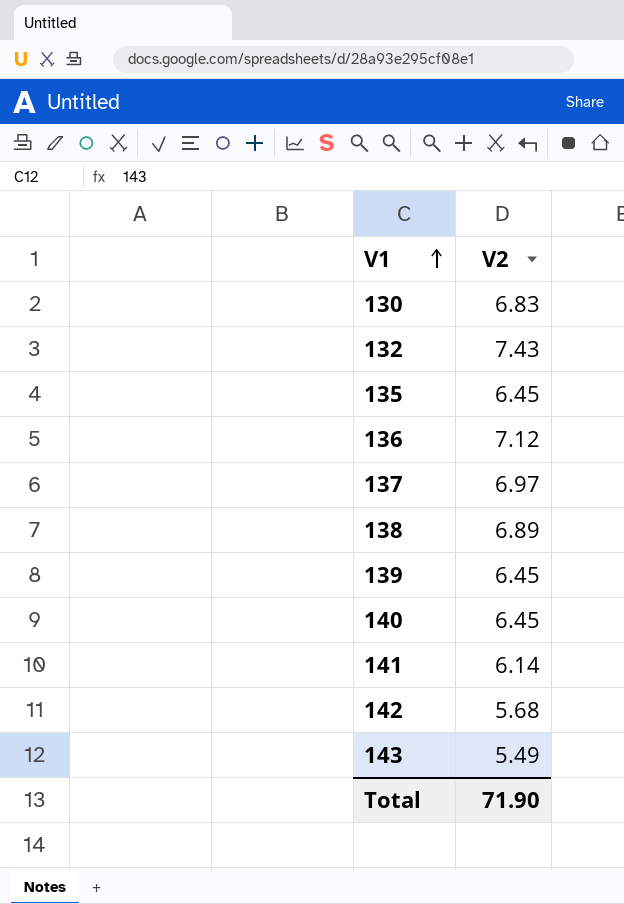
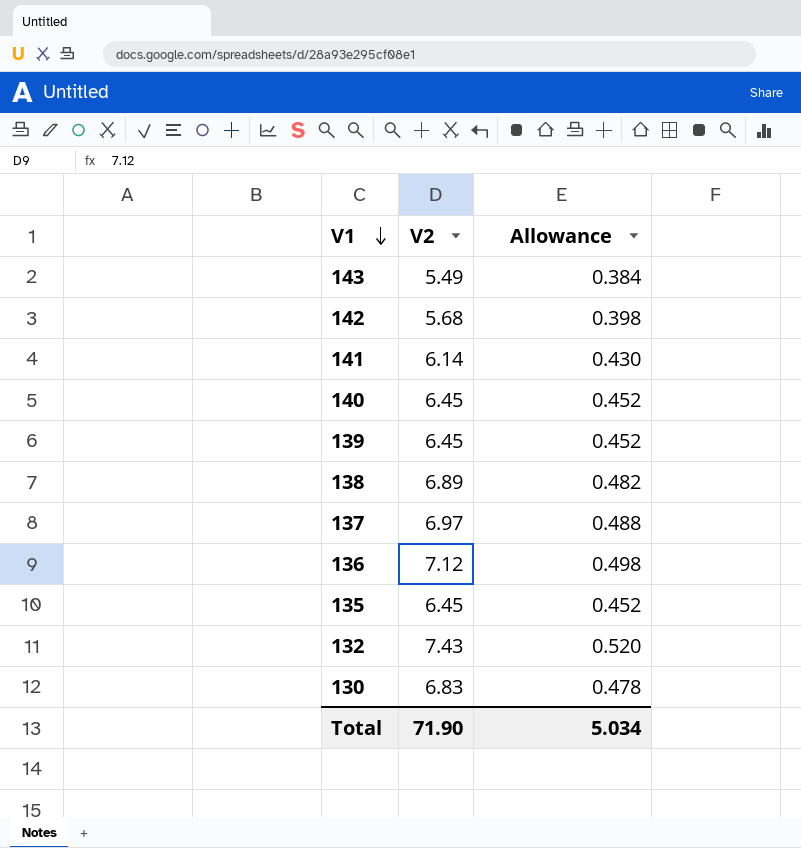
row order: V1 ascending -> V1 descending
column Allowance | formula: none -> [V2] * 0.07

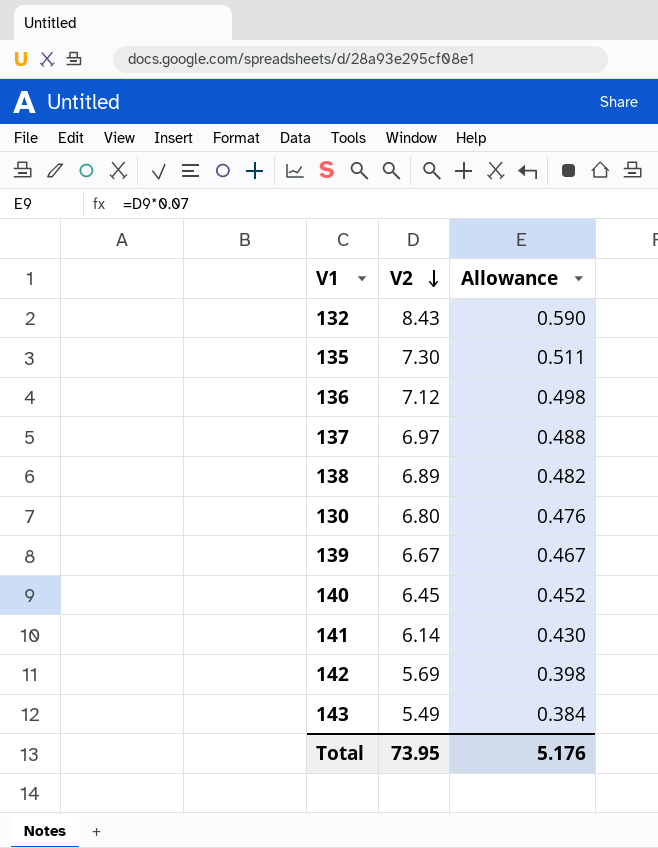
row order: V1 descending -> V2 descending
132 | V2: 7.43 -> 8.43
132 | Allowance: 0.520 -> 0.590
135 | V2: 6.45 -> 7.30
135 | Allowance: 0.452 -> 0.511
130 | V2: 6.83 -> 6.80
130 | Allowance: 0.478 -> 0.476
139 | V2: 6.45 -> 6.67
139 | Allowance: 0.452 -> 0.467
142 | V2: 5.68 -> 5.69
Total | V2: 71.90 -> 73.95
Total | Allowance: 5.034 -> 5.176

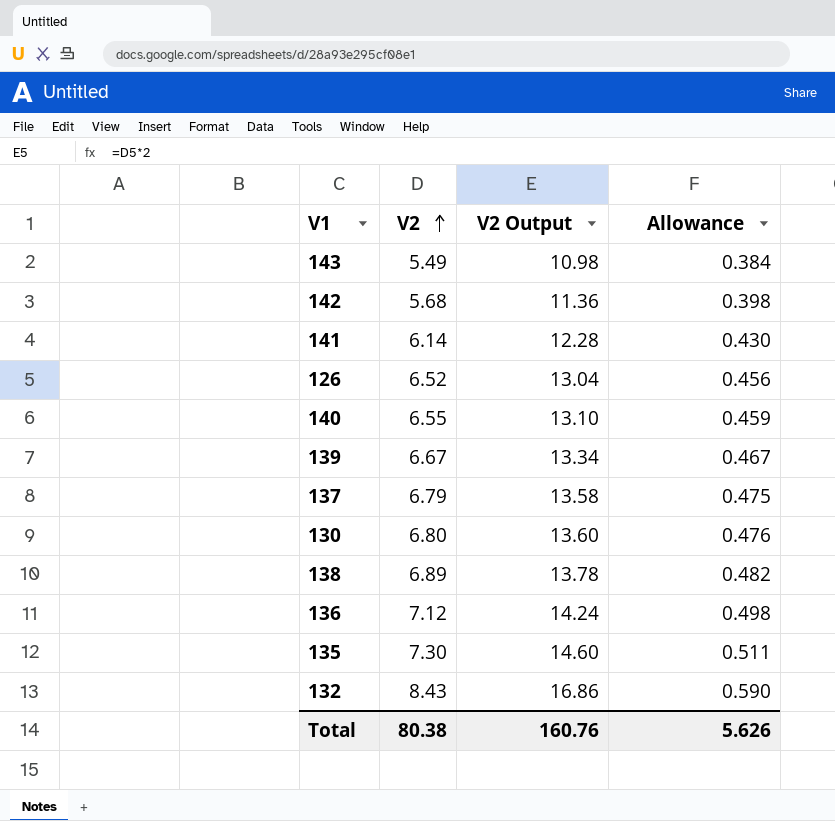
row order: V2 descending -> V2 ascending
column V2 Output | formula: none -> [V2] * 2
142 | V2: 5.69 -> 5.68
row 126: none -> 6.52 | 13.04 | 0.456
140 | V2: 6.45 -> 6.55
140 | Allowance: 0.452 -> 0.459
137 | V2: 6.97 -> 6.79
137 | Allowance: 0.488 -> 0.475
Total | V2: 73.95 -> 80.38
Total | Allowance: 5.176 -> 5.626

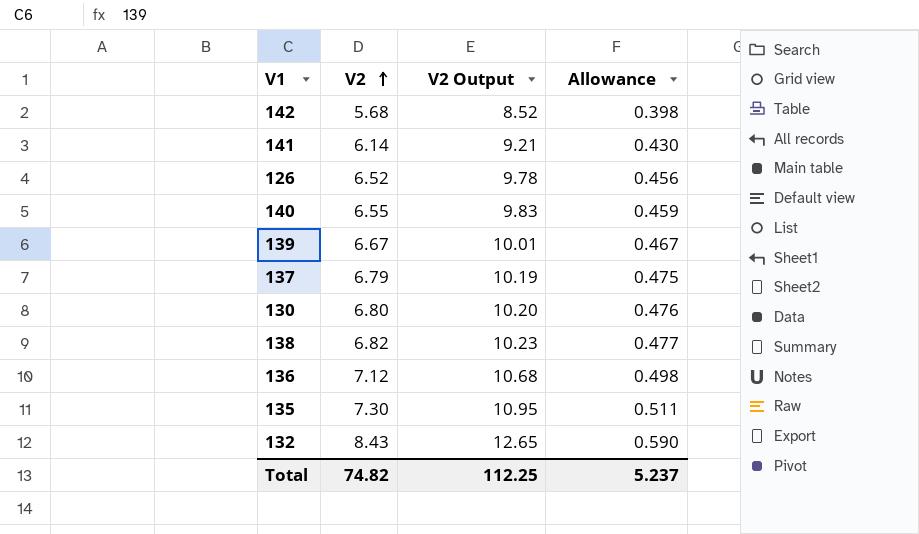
column V2 Output | formula: [V2] * 2 -> [V2] * 1.5
row 143: 5.49 | 10.98 | 0.384 -> none
138 | V2: 6.89 -> 6.82
138 | Allowance: 0.482 -> 0.477
Total | V2: 80.38 -> 74.82
Total | V2 Output: 160.76 -> 112.25
Total | Allowance: 5.626 -> 5.237

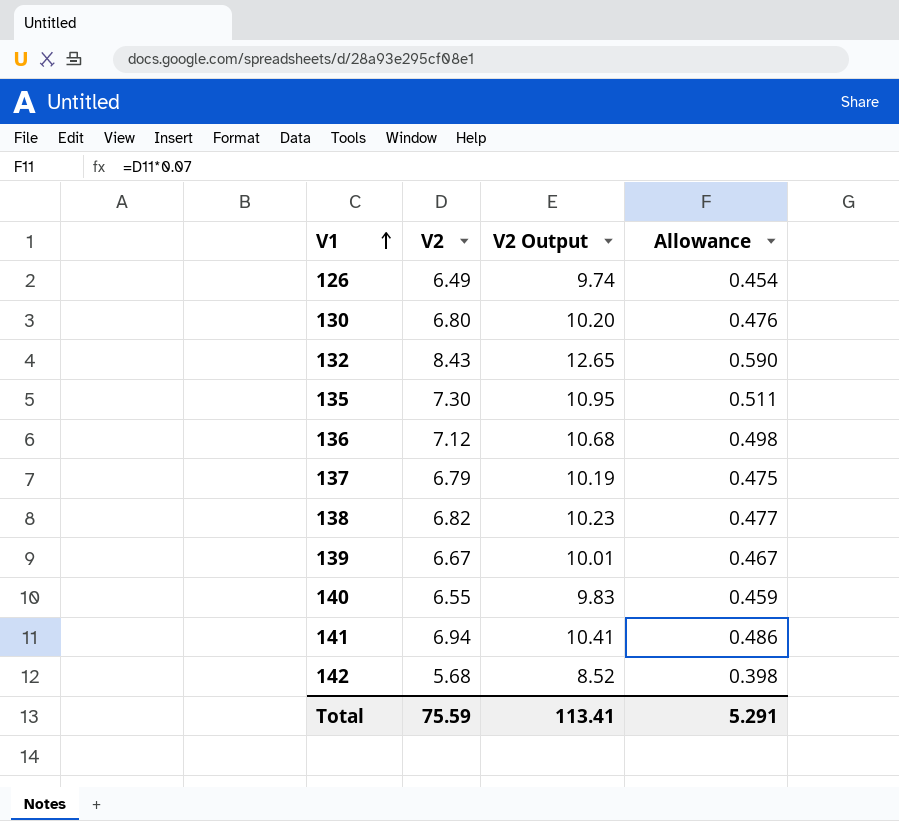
row order: V2 ascending -> V1 ascending
126 | V2: 6.52 -> 6.49
126 | V2 Output: 9.78 -> 9.74
126 | Allowance: 0.456 -> 0.454
141 | V2: 6.14 -> 6.94
141 | V2 Output: 9.21 -> 10.41
141 | Allowance: 0.430 -> 0.486
Total | V2: 74.82 -> 75.59
Total | V2 Output: 112.25 -> 113.41
Total | Allowance: 5.237 -> 5.291

